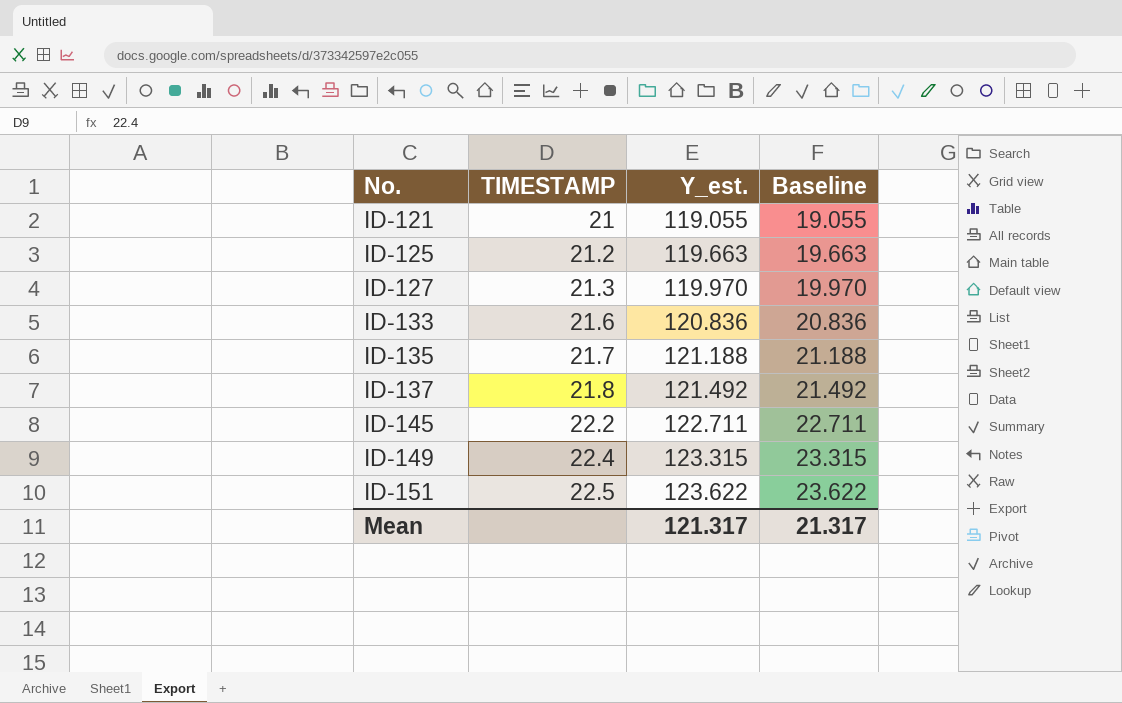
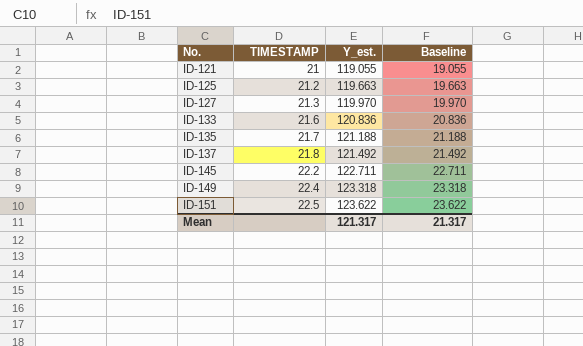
ID-149 | Y_est.: 123.315 -> 123.318
ID-149 | Baseline: 23.315 -> 23.318

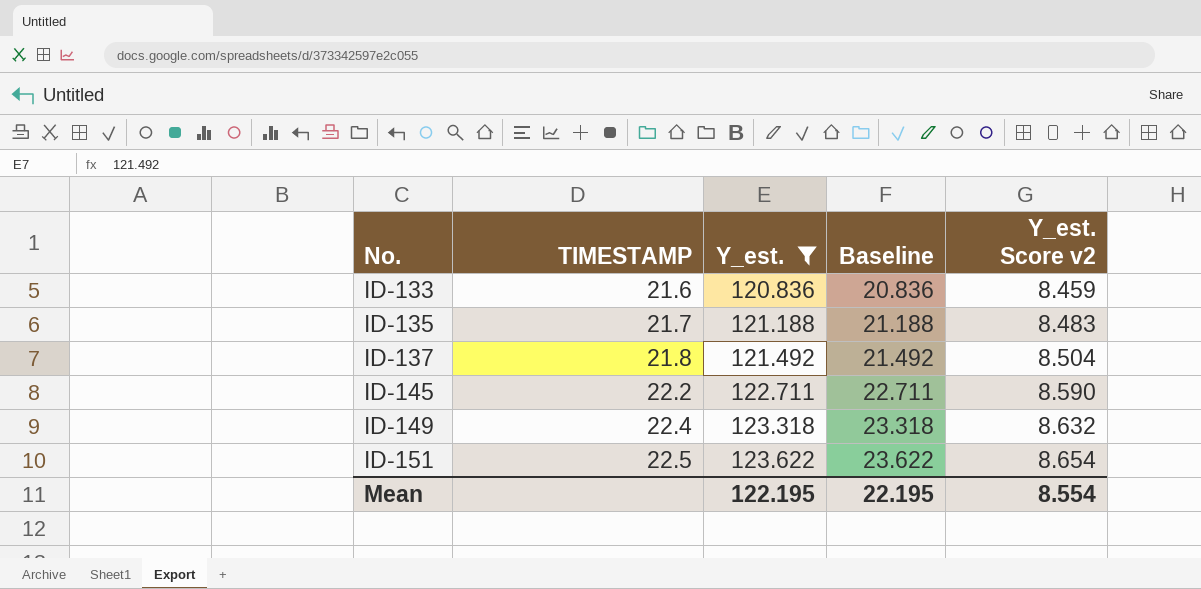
filter: none -> Y_est. >= 120.836
column Y_est. Score v2 | formula: none -> [Y_est.] * 0.07
Mean | Y_est.: 121.317 -> 122.195
Mean | Baseline: 21.317 -> 22.195

